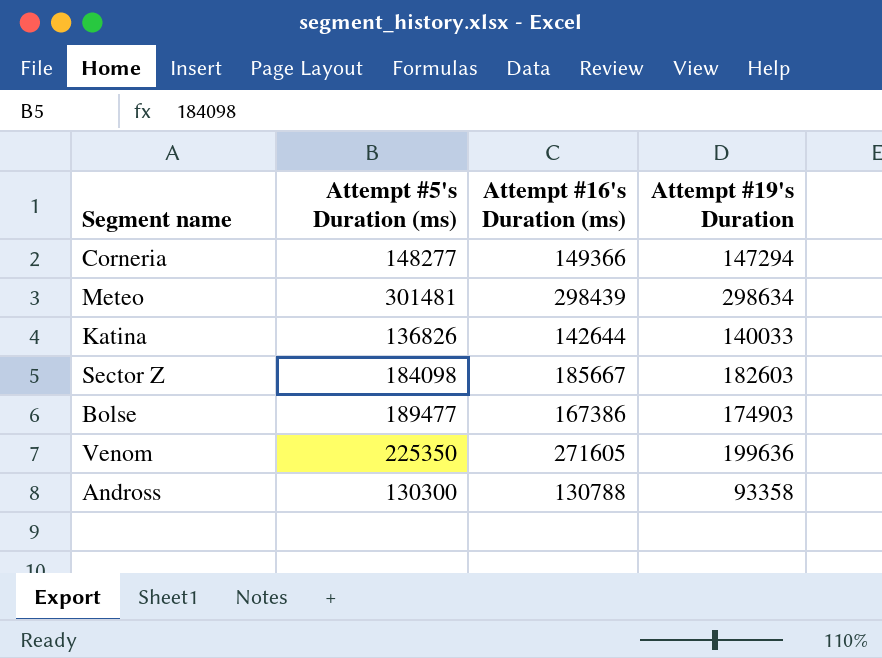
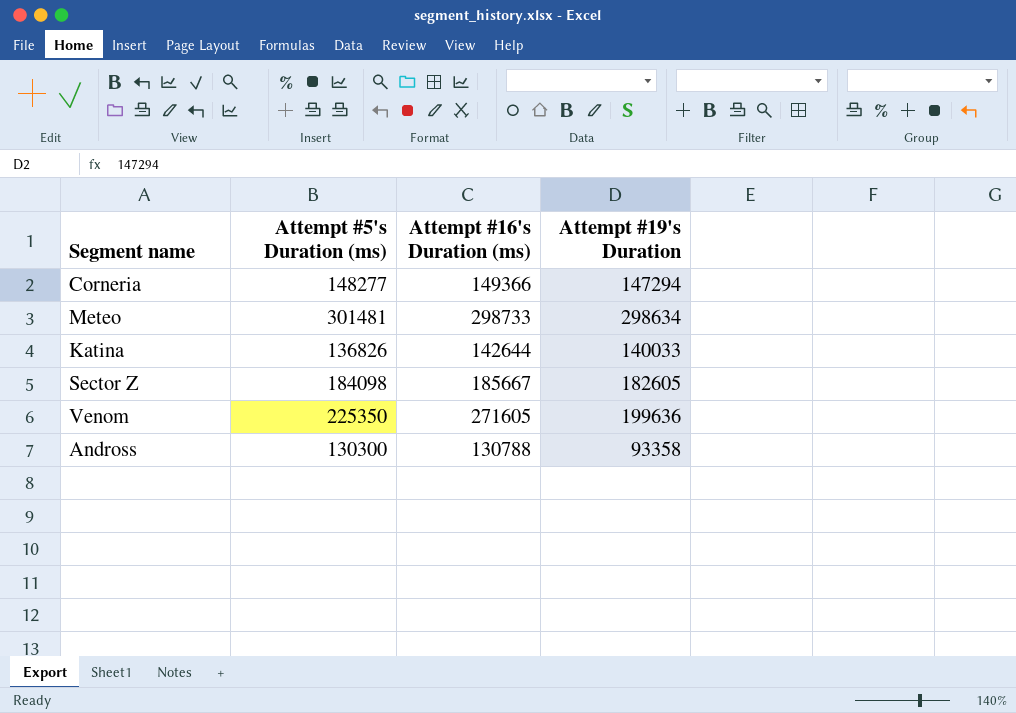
row Bolse: 189477 | 167386 | 174903 -> none
Meteo | Attempt #16's Duration (ms): 298439 -> 298733
Sector Z | Attempt #19's Duration: 182603 -> 182605

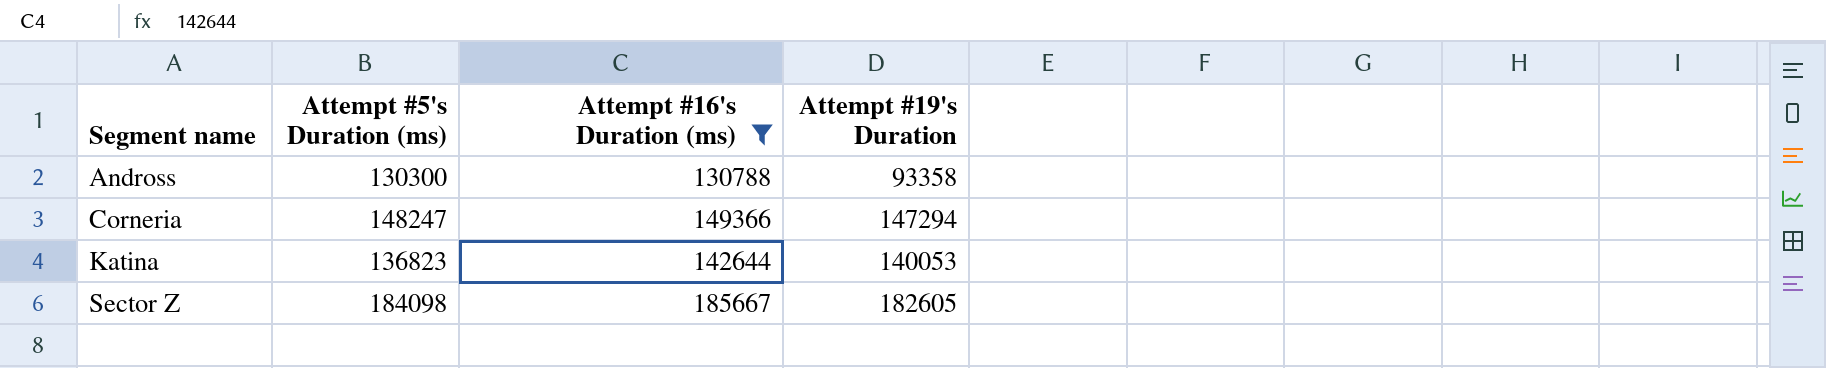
filter: none -> Attempt #16's Duration (ms) <= 185667
row order: none -> Segment name ascending
Corneria | Attempt #5's Duration (ms): 148277 -> 148247
Katina | Attempt #5's Duration (ms): 136826 -> 136823
Katina | Attempt #19's Duration: 140033 -> 140053

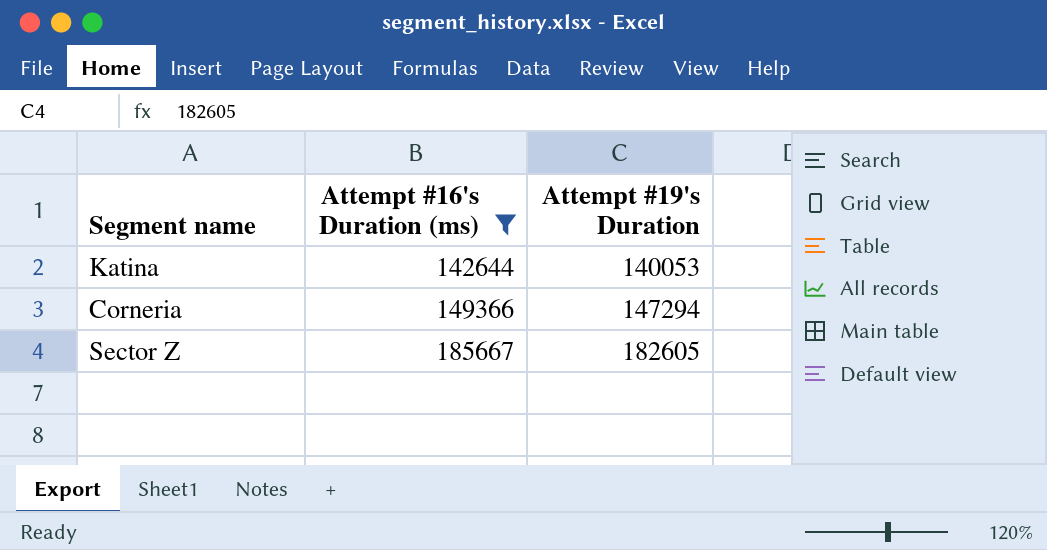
row order: Segment name ascending -> Attempt #16's Duration (ms) ascending
column Attempt #5's Duration (ms) | position: 2 -> none
row Andross: 130300 | 130788 | 93358 -> none

